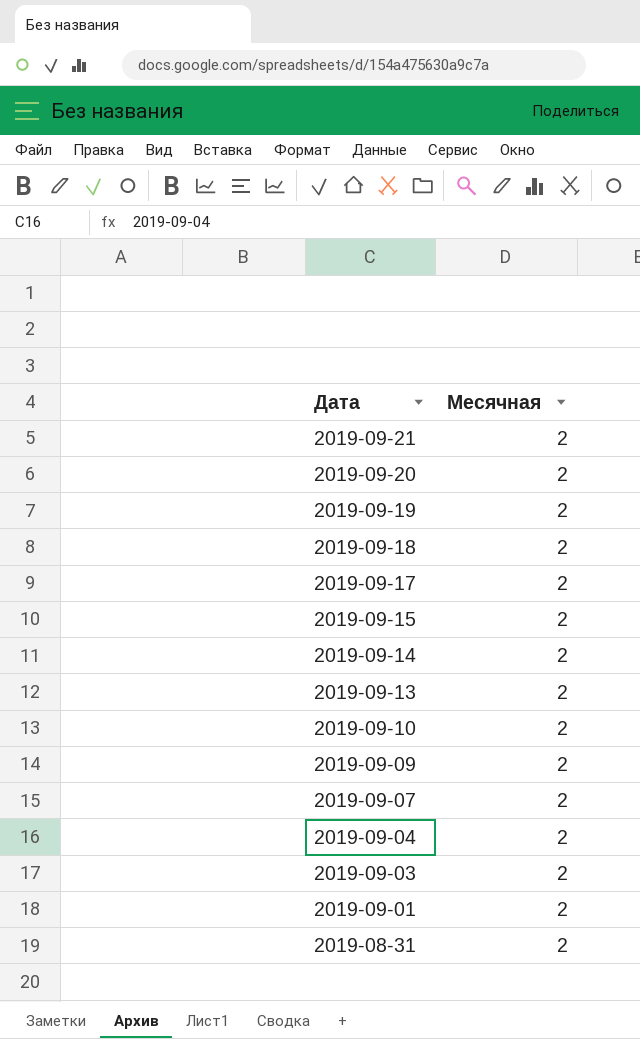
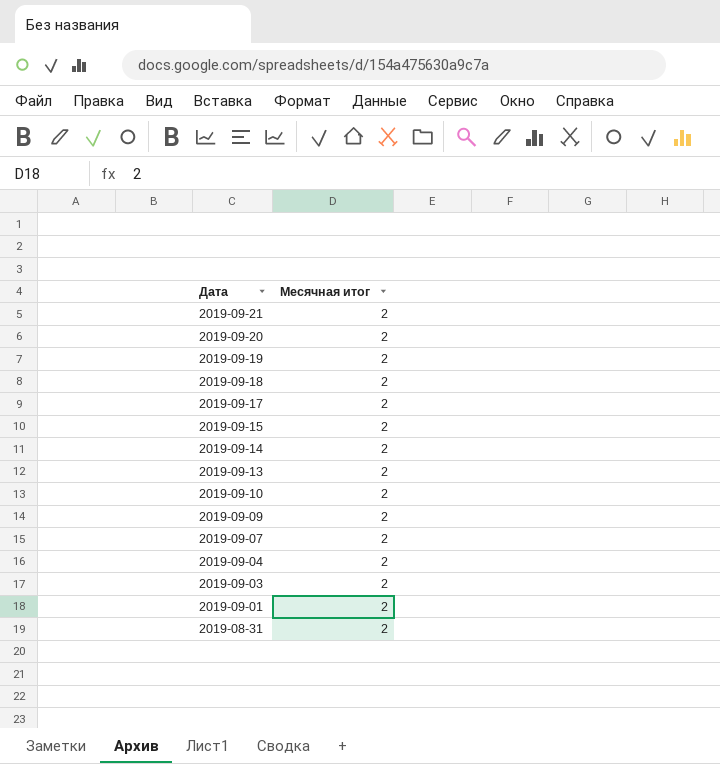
column name: Месячная -> Месячная итог

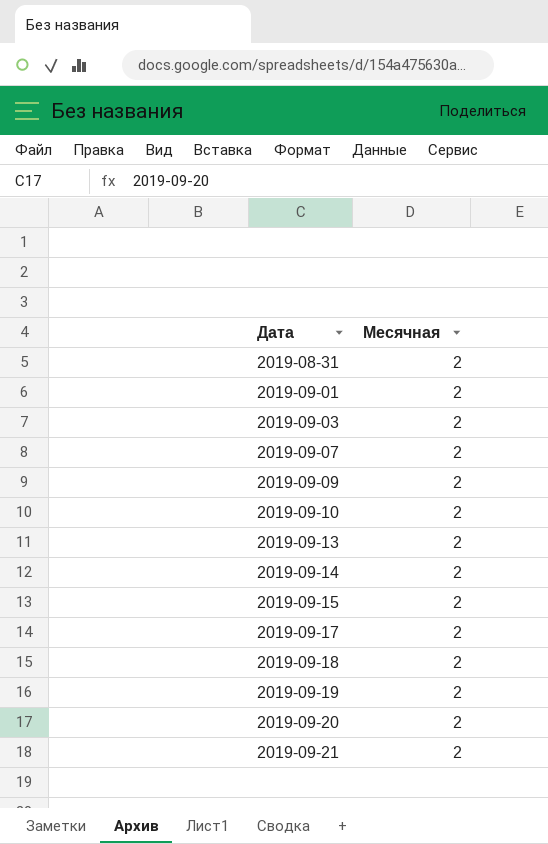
row order: Дата descending -> Дата ascending
column name: Месячная итог -> Месячная
row 2019-09-04: 2 -> none

